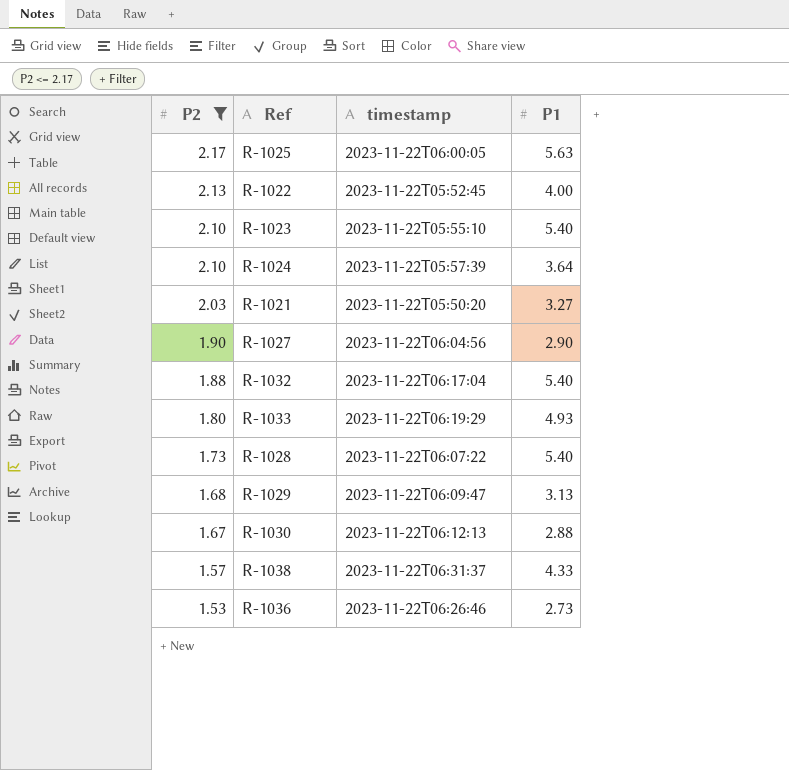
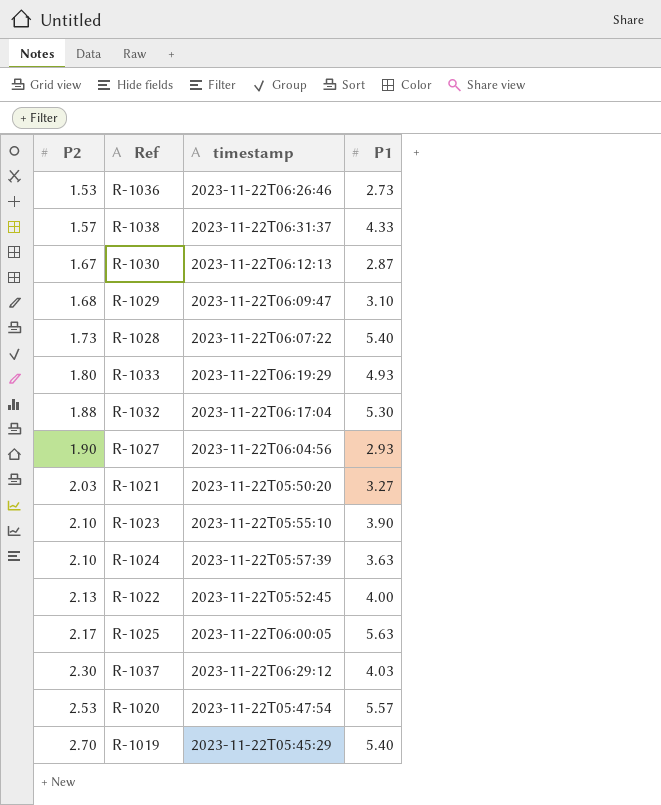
filter: P2 <= 2.17 -> none
row order: P2 descending -> P2 ascending
R-1030 | P1: 2.88 -> 2.87
R-1029 | P1: 3.13 -> 3.10
R-1032 | P1: 5.40 -> 5.30
R-1027 | P1: 2.90 -> 2.93
R-1023 | P1: 5.40 -> 3.90
R-1024 | P1: 3.64 -> 3.63

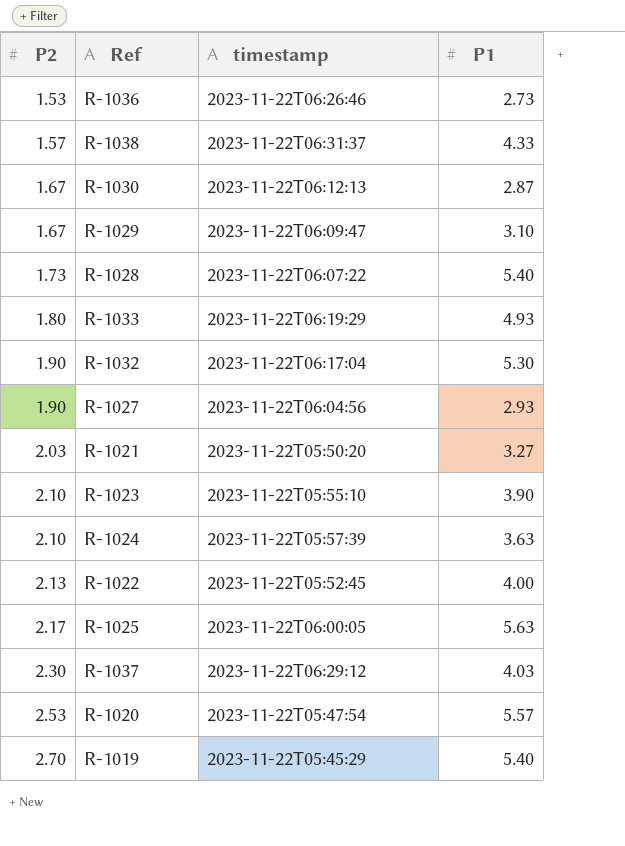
R-1029 | P2: 1.68 -> 1.67
R-1032 | P2: 1.88 -> 1.90

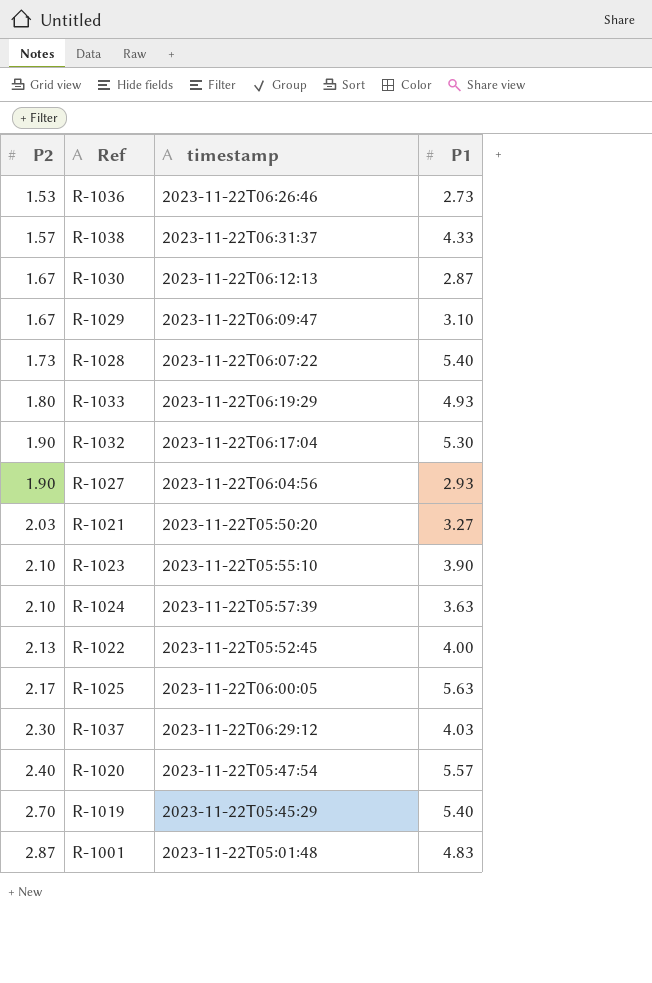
R-1020 | P2: 2.53 -> 2.40
row R-1001: none -> 2.87 | 2023-11-22T05:01:48 | 4.83

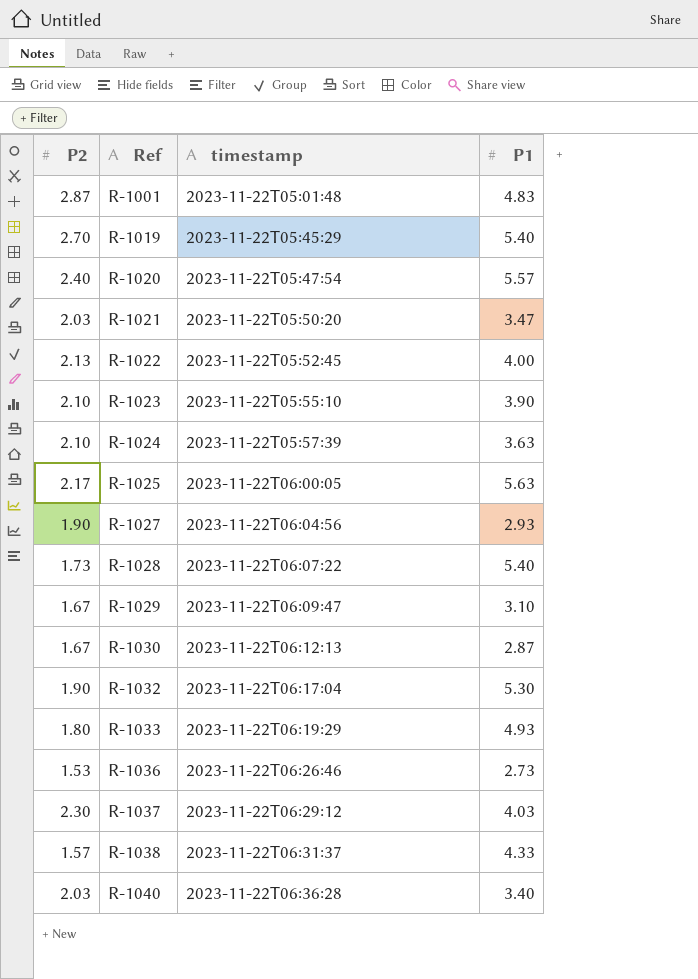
row order: P2 ascending -> Ref ascending
R-1021 | P1: 3.27 -> 3.47
row R-1040: none -> 2.03 | 2023-11-22T06:36:28 | 3.40

